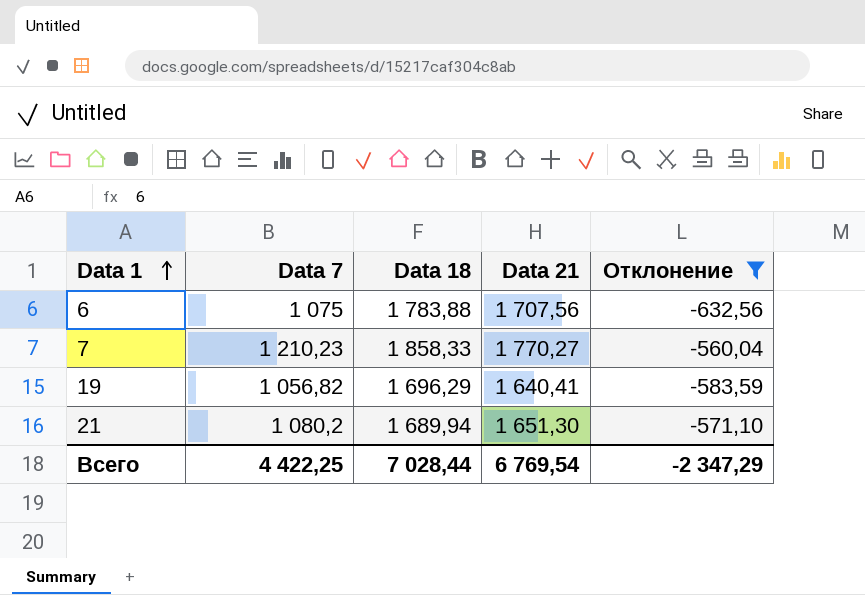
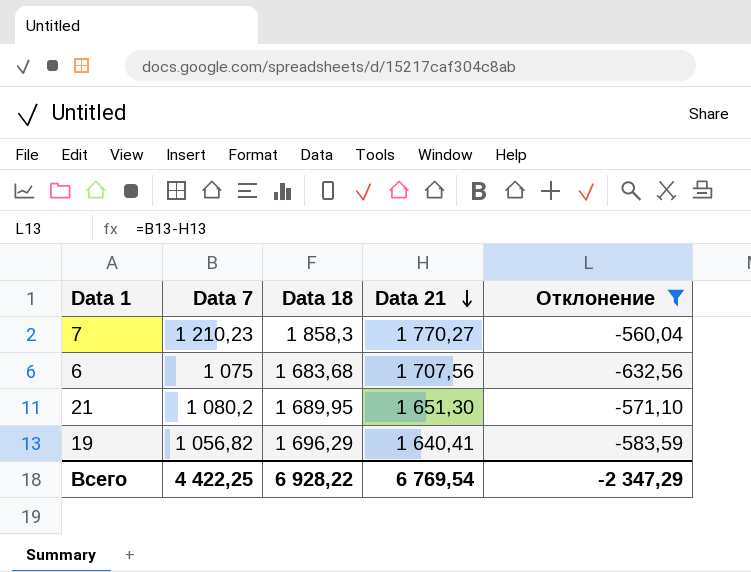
row order: Data 1 ascending -> Data 21 descending
7 | Data 18: 1 858,33 -> 1 858,3
6 | Data 18: 1 783,88 -> 1 683,68
21 | Data 18: 1 689,94 -> 1 689,95
Всего | Data 18: 7 028,44 -> 6 928,22

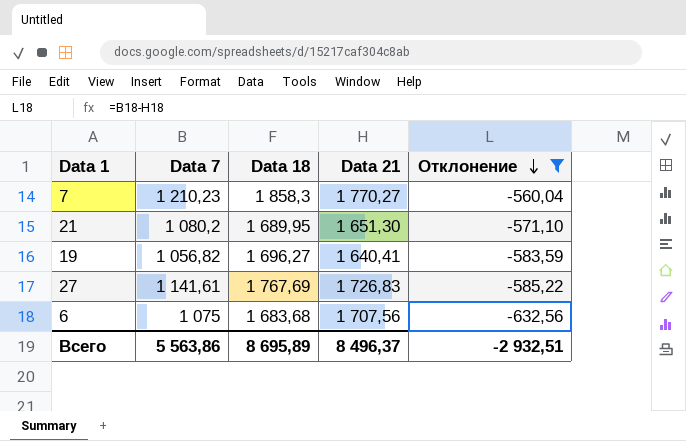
row order: Data 21 descending -> Отклонение descending
19 | Data 18: 1 696,29 -> 1 696,27
row 27: none -> 1 141,61 | 1 767,69 | 1 726,83 | -585,22
Всего | Data 7: 4 422,25 -> 5 563,86
Всего | Data 18: 6 928,22 -> 8 695,89
Всего | Data 21: 6 769,54 -> 8 496,37
Всего | Отклонение: -2 347,29 -> -2 932,51

